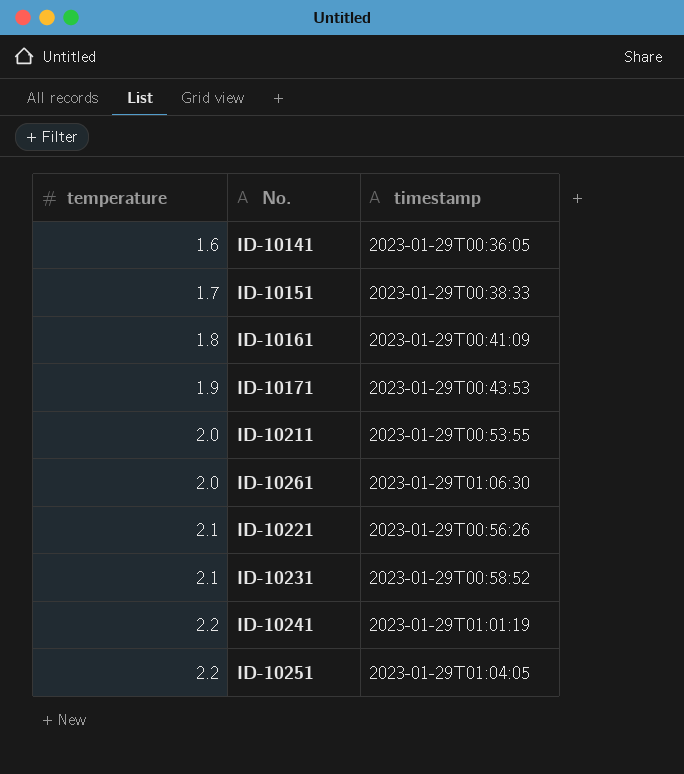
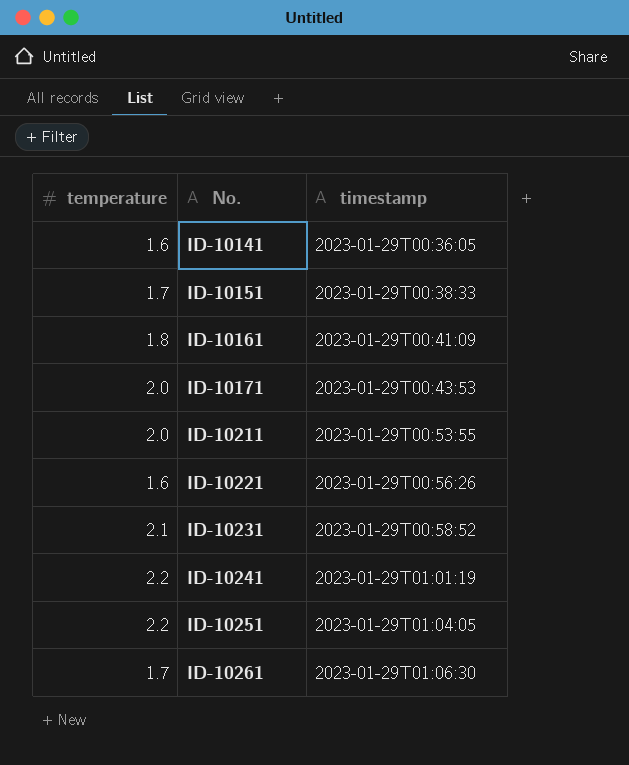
row order: temperature ascending -> No. ascending
ID-10171 | temperature: 1.9 -> 2.0
ID-10221 | temperature: 2.1 -> 1.6
ID-10261 | temperature: 2.0 -> 1.7

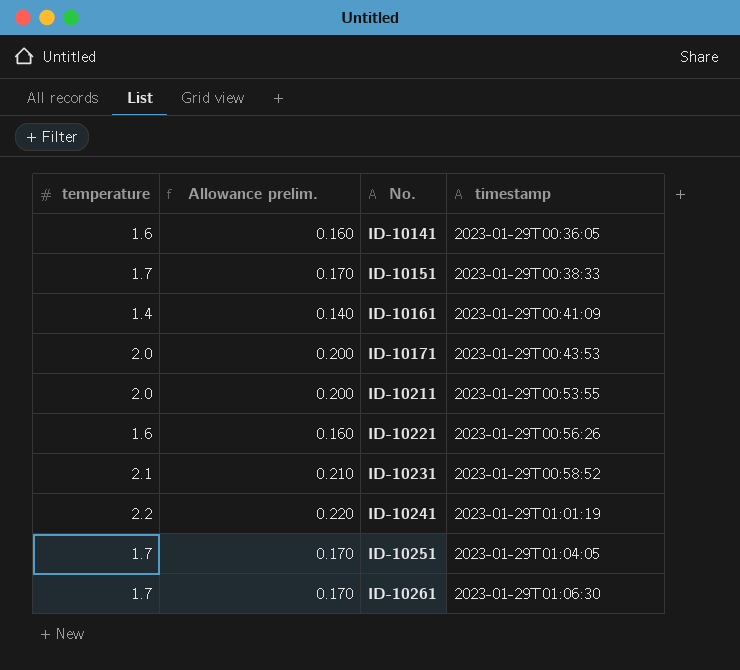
column Allowance prelim. | formula: none -> [temperature] * 0.1
ID-10161 | temperature: 1.8 -> 1.4
ID-10251 | temperature: 2.2 -> 1.7

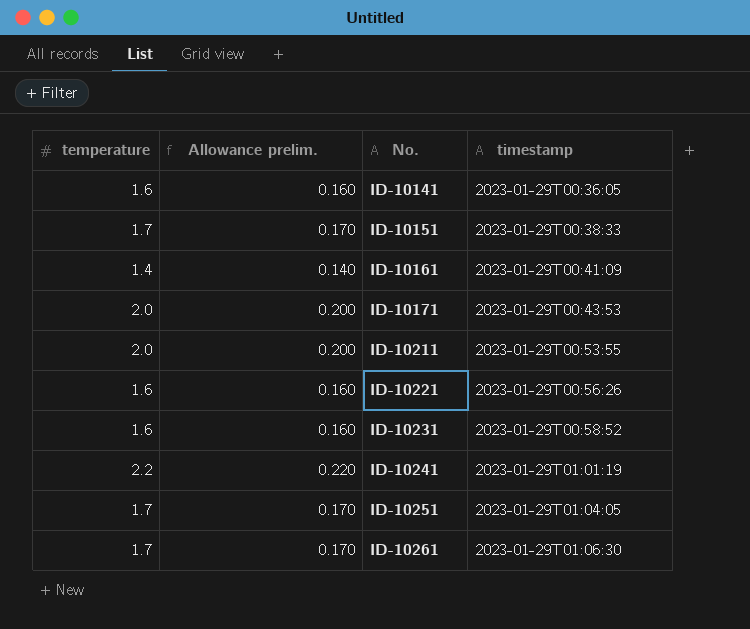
ID-10231 | temperature: 2.1 -> 1.6
ID-10231 | Allowance prelim.: 0.210 -> 0.160

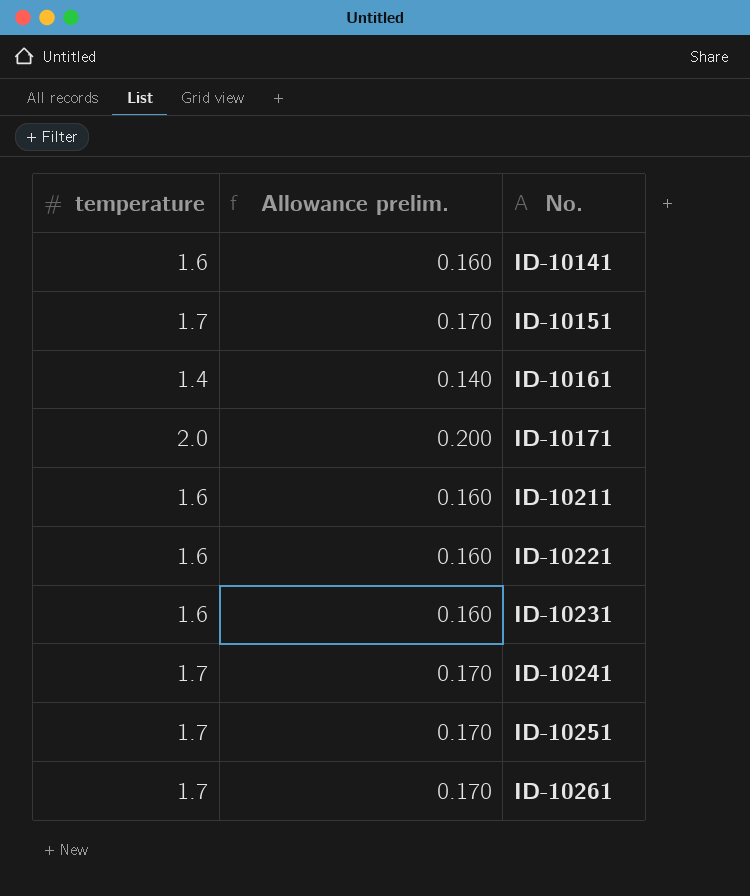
column timestamp | position: 4 -> none
ID-10211 | temperature: 2.0 -> 1.6
ID-10211 | Allowance prelim.: 0.200 -> 0.160
ID-10241 | temperature: 2.2 -> 1.7
ID-10241 | Allowance prelim.: 0.220 -> 0.170

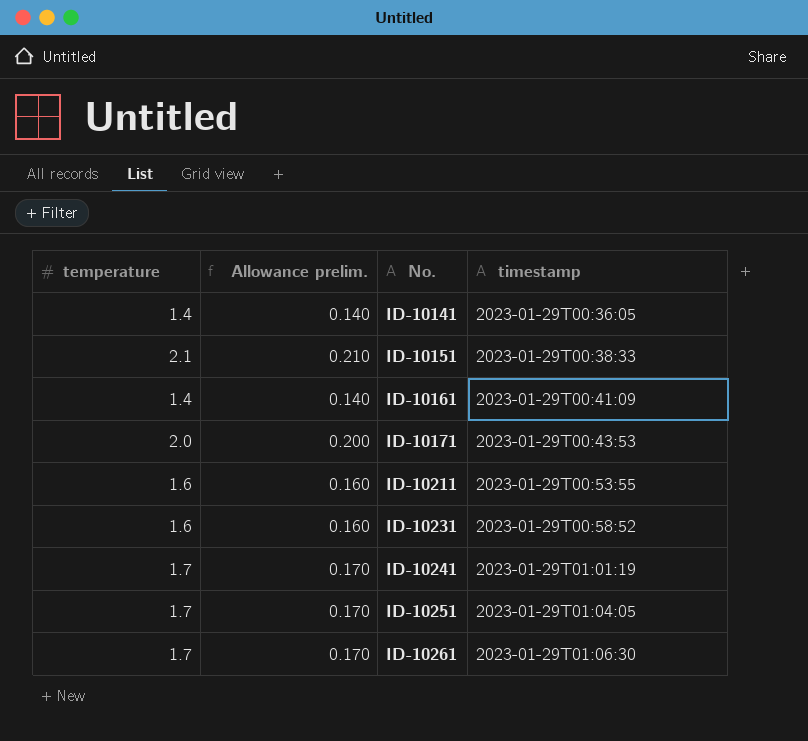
column timestamp | position: none -> 4
row ID-10221: 1.6 | 0.160 -> none
ID-10141 | temperature: 1.6 -> 1.4
ID-10141 | Allowance prelim.: 0.160 -> 0.140
ID-10151 | temperature: 1.7 -> 2.1
ID-10151 | Allowance prelim.: 0.170 -> 0.210

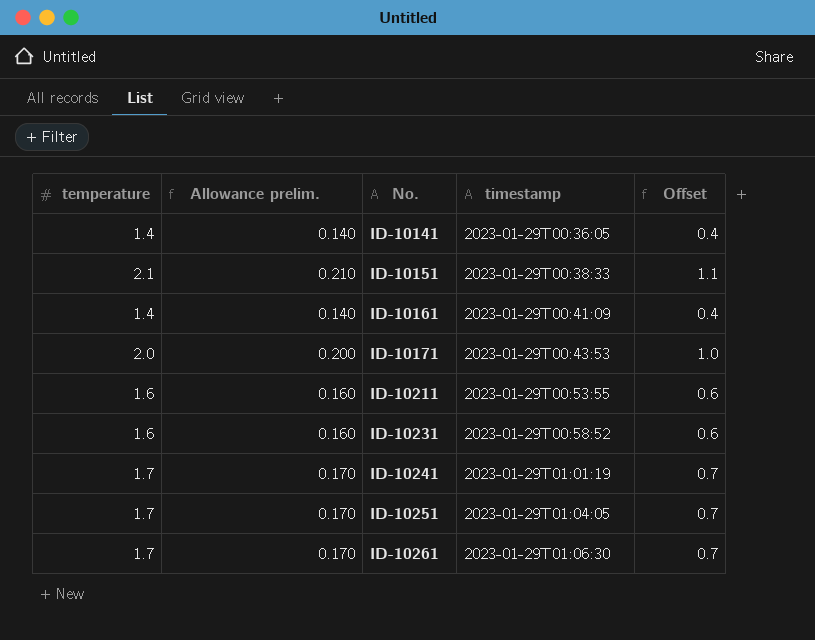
column Offset | formula: none -> [temperature] - 1

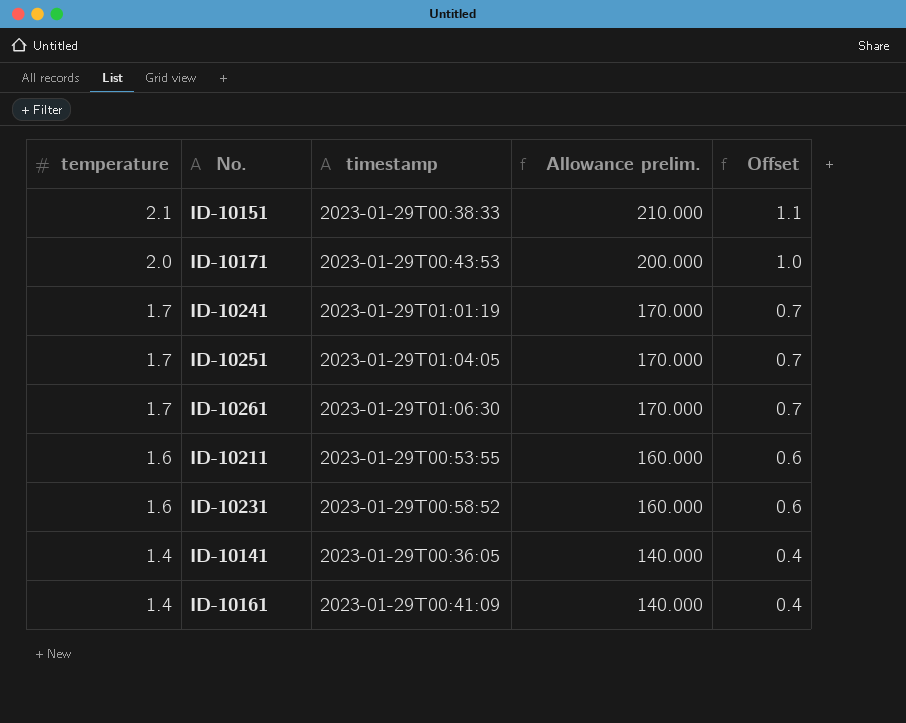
row order: No. ascending -> temperature descending
column Allowance prelim. | formula: [temperature] * 0.1 -> [temperature] * 100
column Allowance prelim. | position: 2 -> 4

